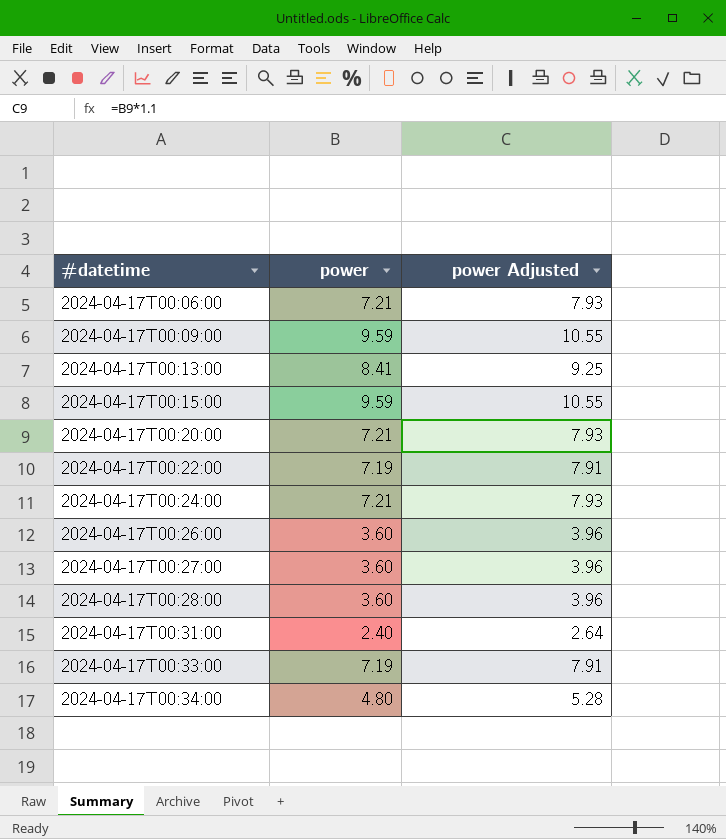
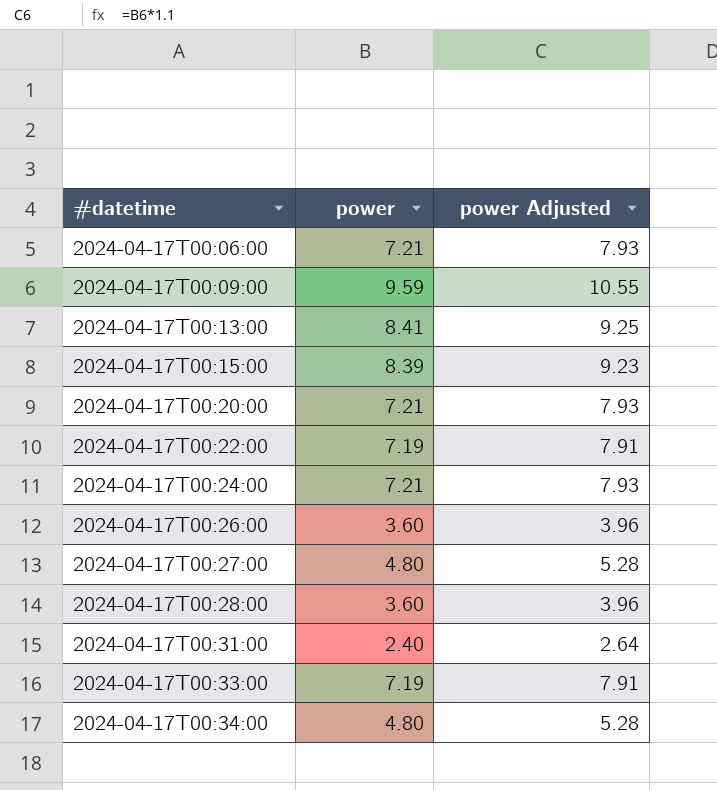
2024-04-17T00:15:00 | power: 9.59 -> 8.39
2024-04-17T00:15:00 | power Adjusted: 10.55 -> 9.23
2024-04-17T00:27:00 | power: 3.60 -> 4.80
2024-04-17T00:27:00 | power Adjusted: 3.96 -> 5.28

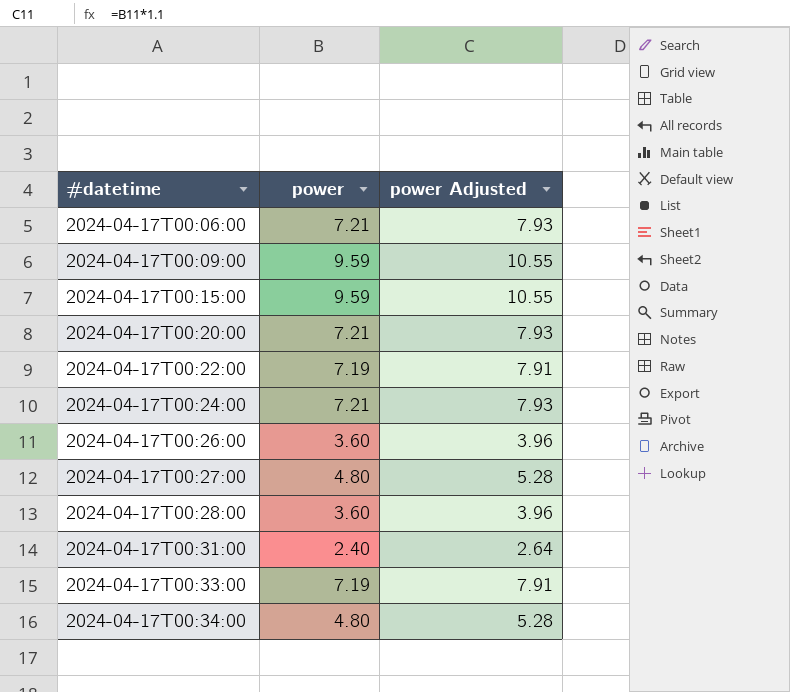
row 2024-04-17T00:13:00: 8.41 | 9.25 -> none
2024-04-17T00:15:00 | power: 8.39 -> 9.59
2024-04-17T00:15:00 | power Adjusted: 9.23 -> 10.55

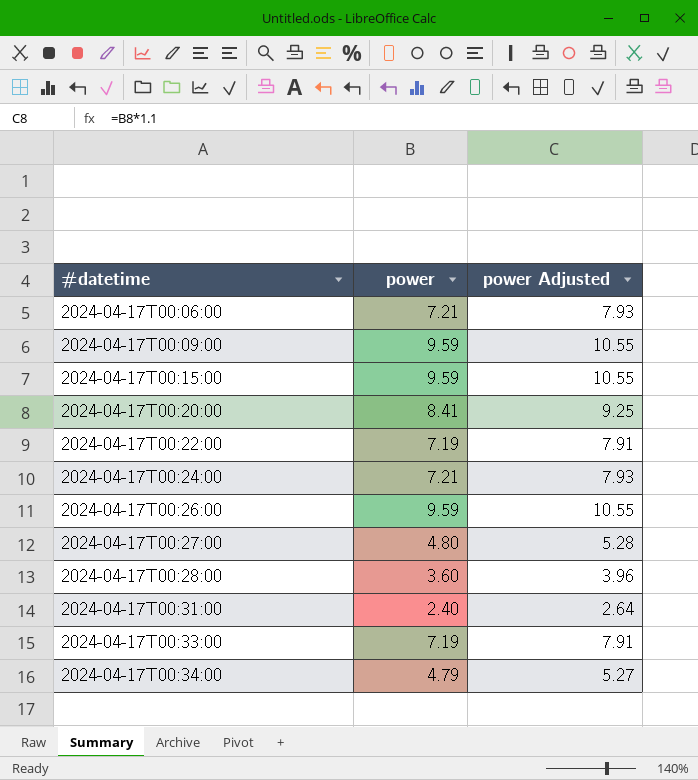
2024-04-17T00:20:00 | power: 7.21 -> 8.41
2024-04-17T00:20:00 | power Adjusted: 7.93 -> 9.25
2024-04-17T00:26:00 | power: 3.60 -> 9.59
2024-04-17T00:26:00 | power Adjusted: 3.96 -> 10.55
2024-04-17T00:34:00 | power: 4.80 -> 4.79
2024-04-17T00:34:00 | power Adjusted: 5.28 -> 5.27

